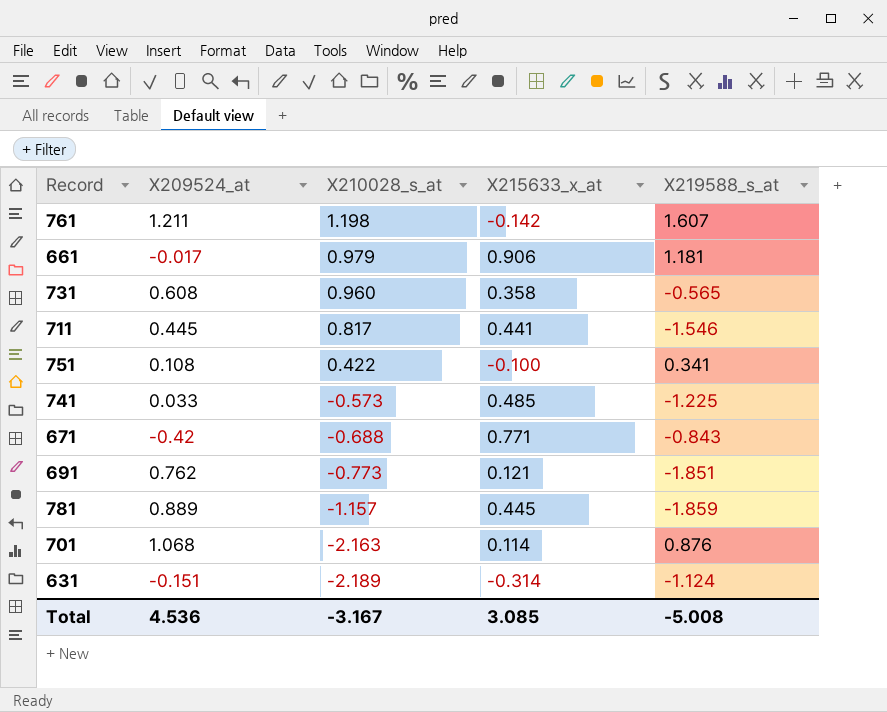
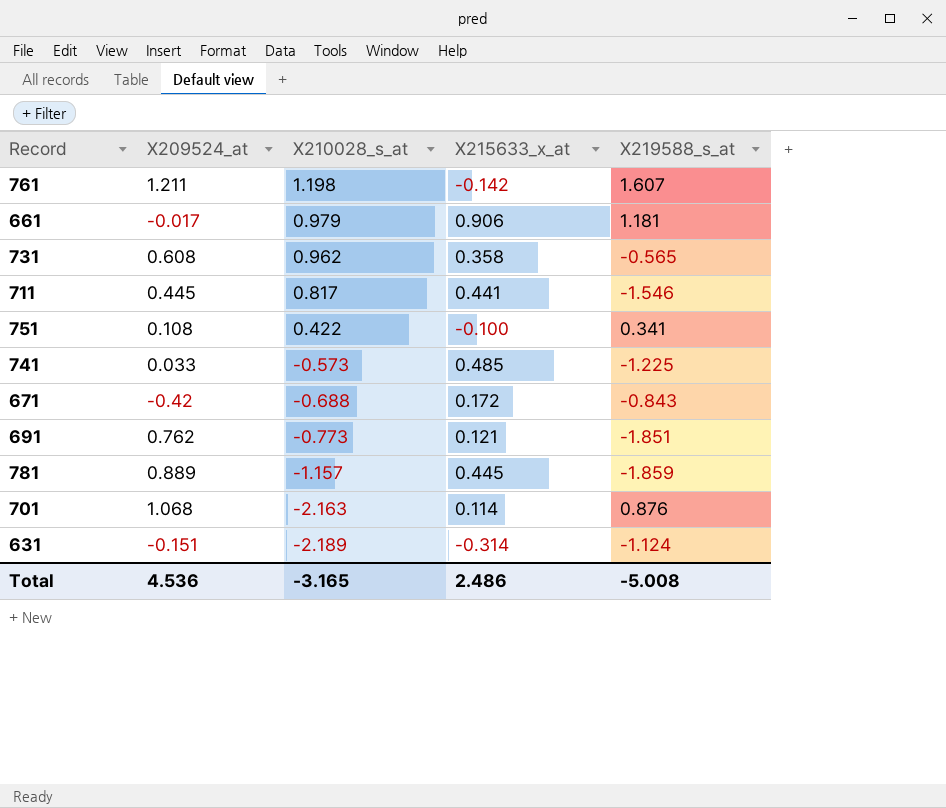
731 | X210028_s_at: 0.960 -> 0.962
671 | X215633_x_at: 0.771 -> 0.172
Total | X210028_s_at: -3.167 -> -3.165
Total | X215633_x_at: 3.085 -> 2.486

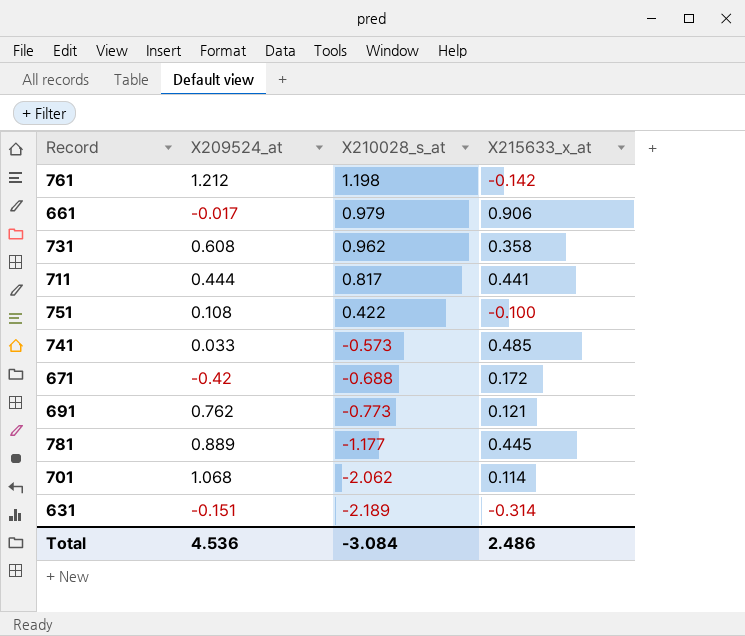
column X219588_s_at | position: 5 -> none
761 | X209524_at: 1.211 -> 1.212
711 | X209524_at: 0.445 -> 0.444
781 | X210028_s_at: -1.157 -> -1.177
701 | X210028_s_at: -2.163 -> -2.062
Total | X210028_s_at: -3.165 -> -3.084

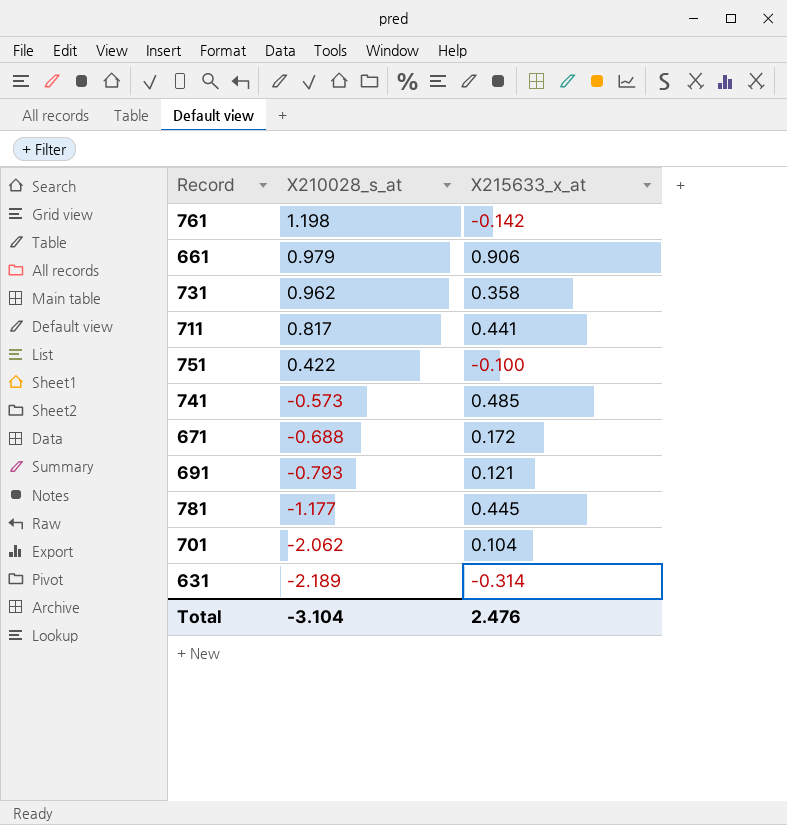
column X209524_at | position: 2 -> none
691 | X210028_s_at: -0.773 -> -0.793
701 | X215633_x_at: 0.114 -> 0.104
Total | X210028_s_at: -3.084 -> -3.104
Total | X215633_x_at: 2.486 -> 2.476

